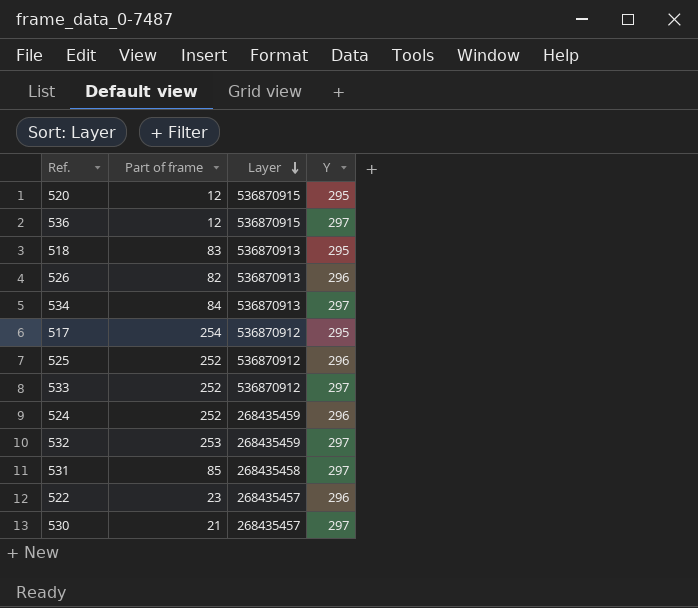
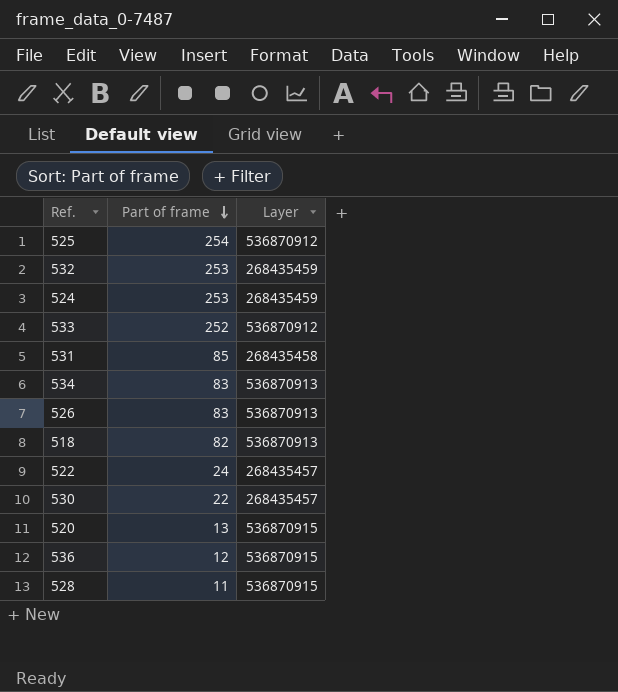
row order: Layer descending -> Part of frame descending
column Y | position: 4 -> none
row 517: 254 | 536870912 | 295 -> none
525 | Part of frame: 252 -> 254
524 | Part of frame: 252 -> 253
534 | Part of frame: 84 -> 83
526 | Part of frame: 82 -> 83
518 | Part of frame: 83 -> 82
522 | Part of frame: 23 -> 24
530 | Part of frame: 21 -> 22
520 | Part of frame: 12 -> 13
row 528: none -> 11 | 536870915

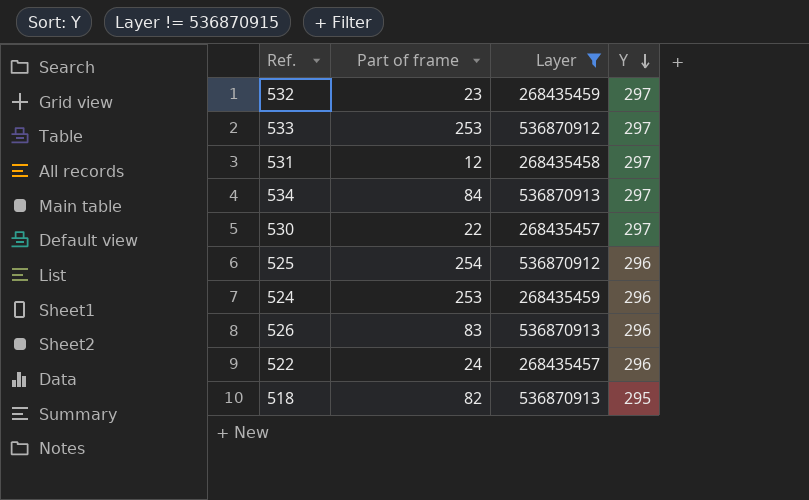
filter: none -> Layer != 536870915
row order: Part of frame descending -> Y descending
column Y | position: none -> 4
532 | Part of frame: 253 -> 23
533 | Part of frame: 252 -> 253
531 | Part of frame: 85 -> 12
534 | Part of frame: 83 -> 84

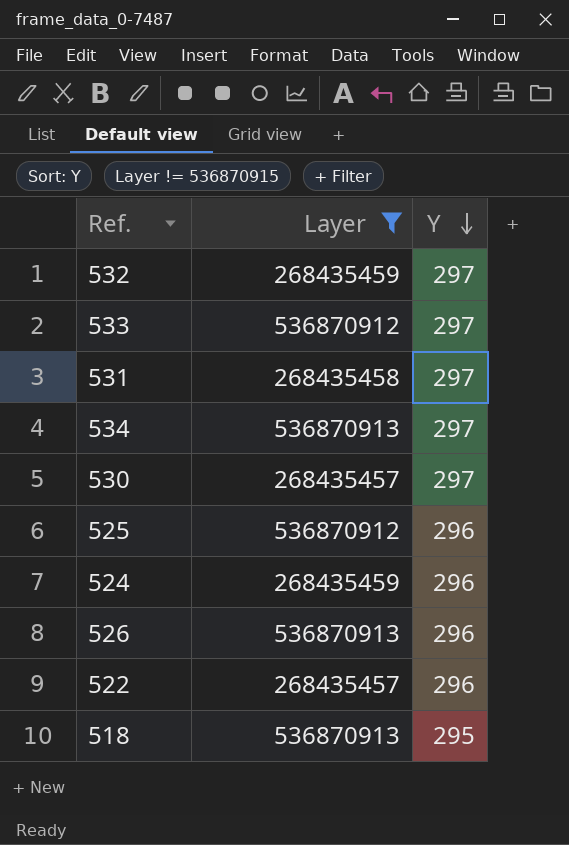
column Part of frame | position: 2 -> none

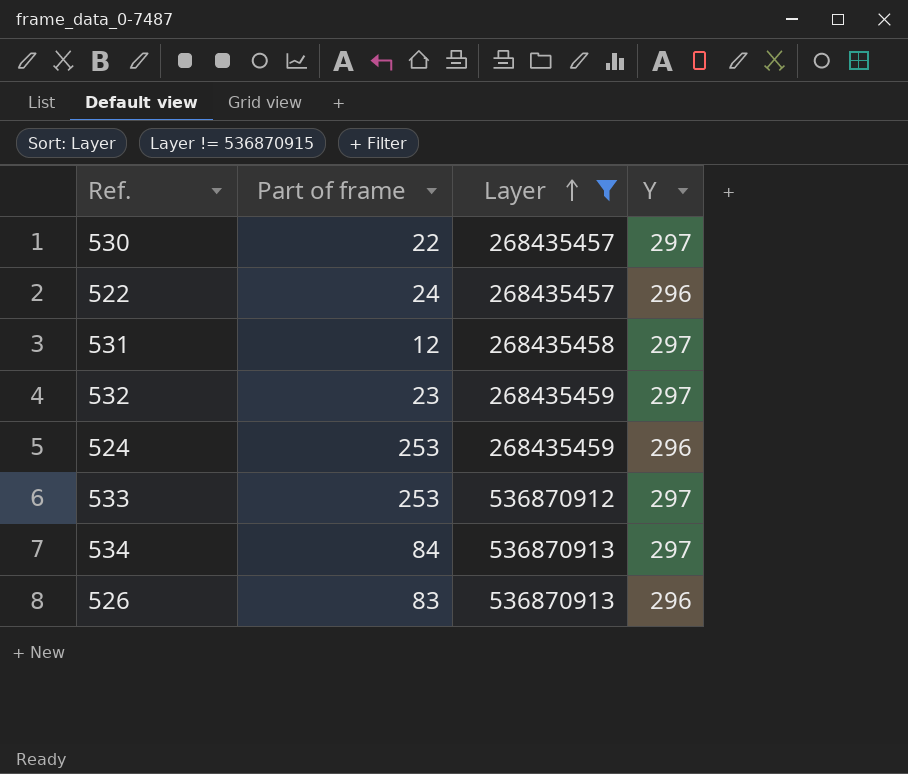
row order: Y descending -> Layer ascending
column Part of frame | position: none -> 2
row 525: 536870912 | 296 -> none
row 518: 536870913 | 295 -> none

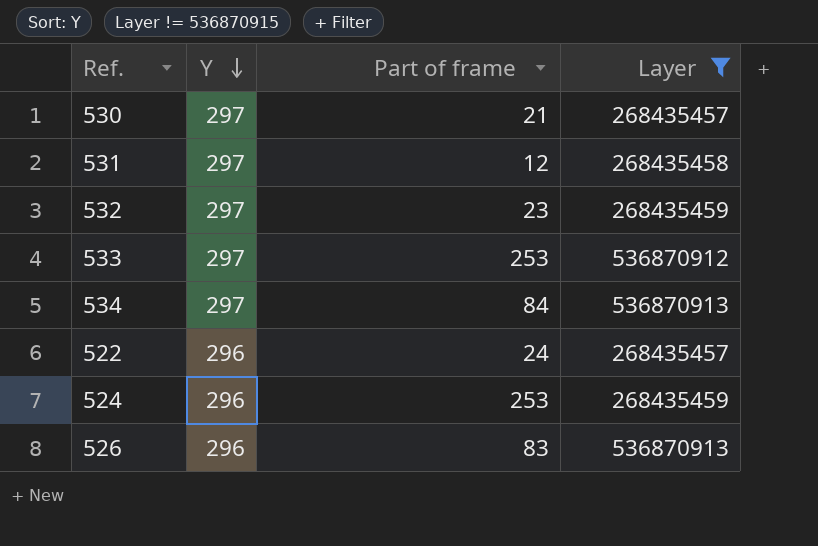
row order: Layer ascending -> Y descending
column Y | position: 4 -> 2
530 | Part of frame: 22 -> 21

